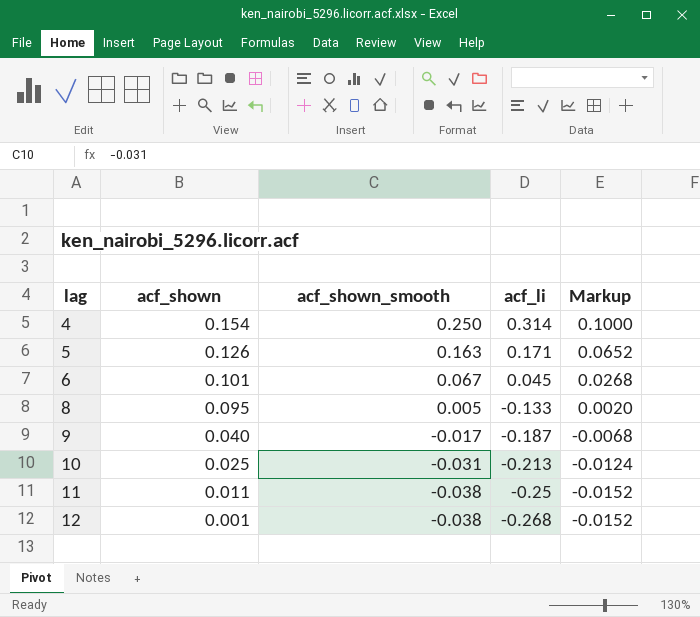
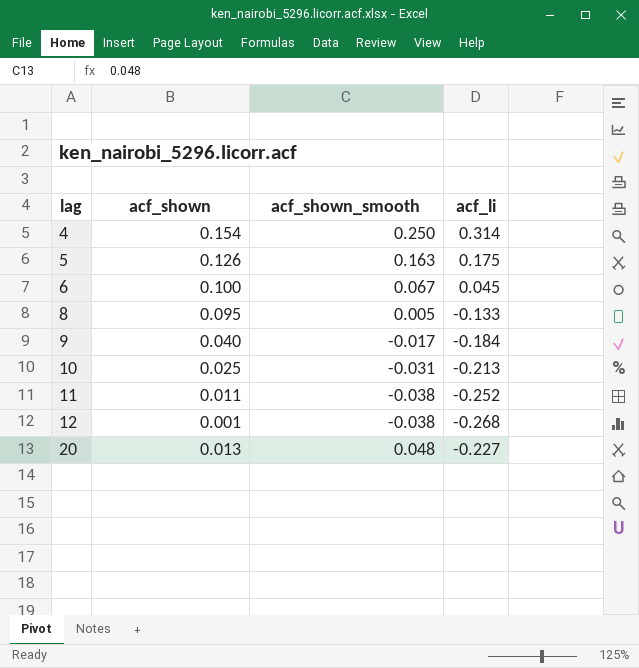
column Markup | formula: [acf_shown_smooth] * 0.4 -> none
5 | acf_li: 0.171 -> 0.175
6 | acf_shown: 0.101 -> 0.100
9 | acf_li: -0.187 -> -0.184
11 | acf_li: -0.25 -> -0.252
row 20: none -> 0.013 | 0.048 | -0.227

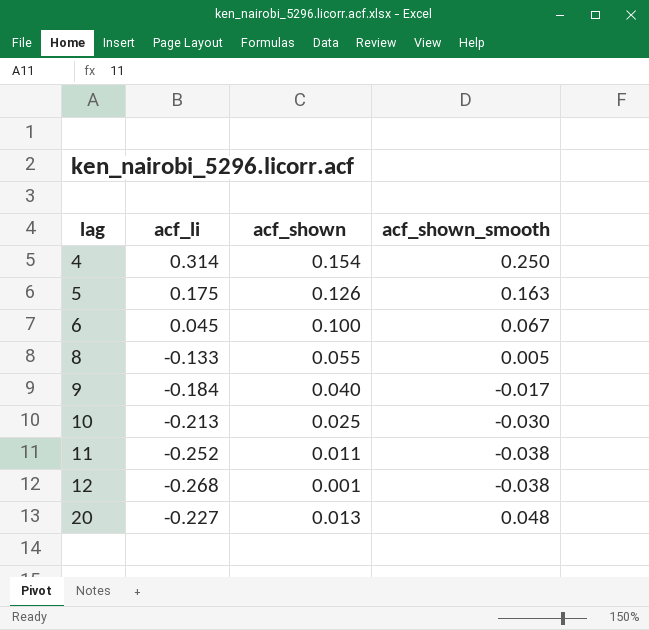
column acf_li | position: 4 -> 2
8 | acf_shown: 0.095 -> 0.055
10 | acf_shown_smooth: -0.031 -> -0.030

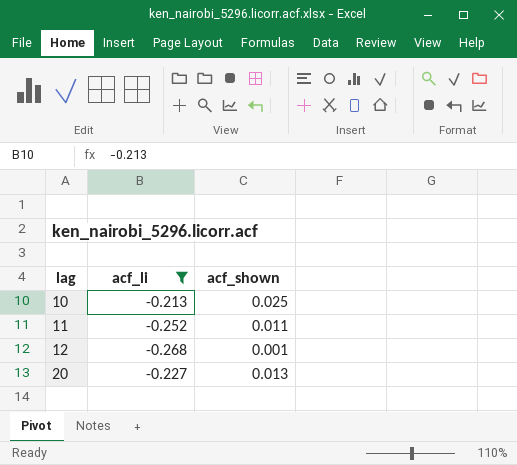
filter: none -> acf_li <= -0.213
column acf_shown_smooth | position: 4 -> none

